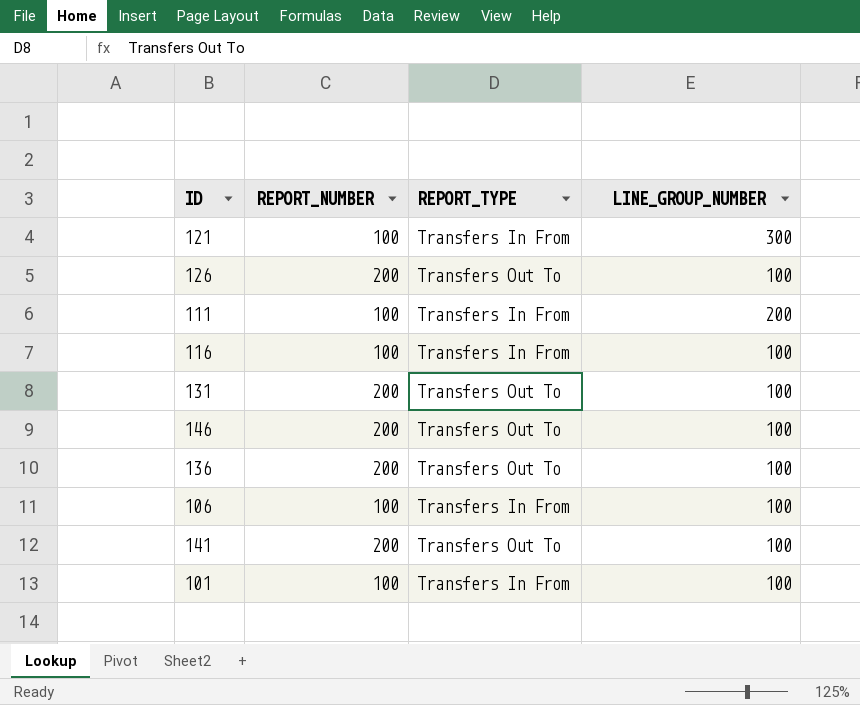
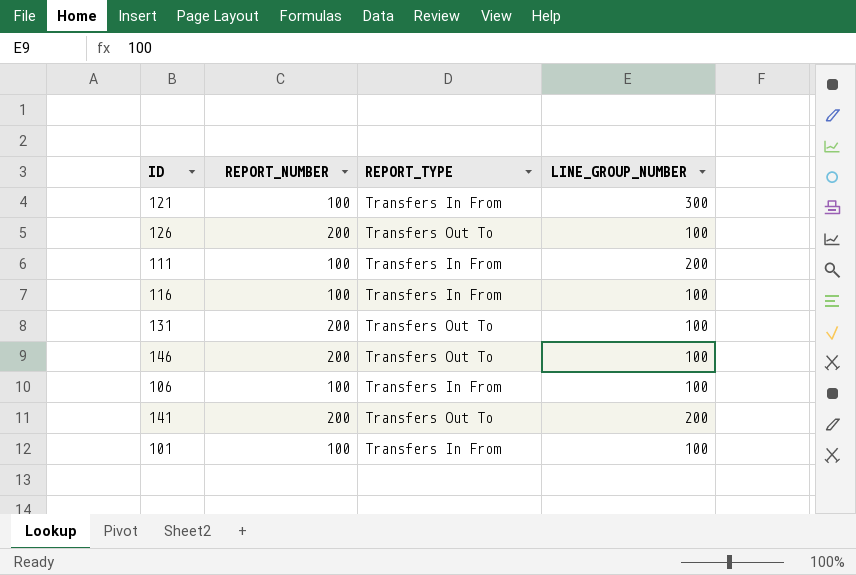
row 136: 200 | Transfers Out To | 100 -> none
141 | LINE_GROUP_NUMBER: 100 -> 200

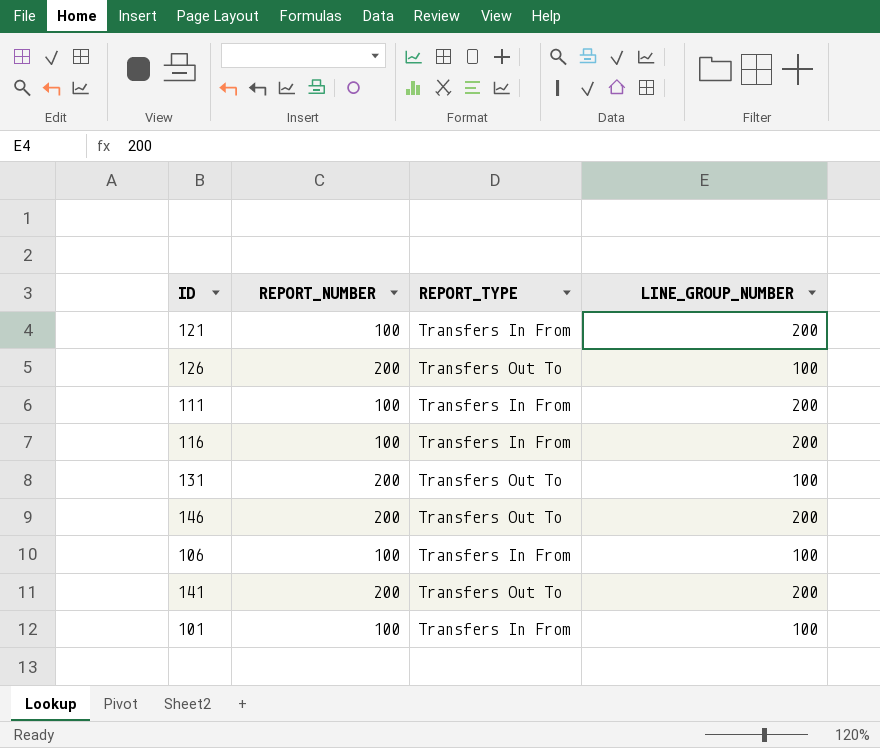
121 | LINE_GROUP_NUMBER: 300 -> 200
116 | LINE_GROUP_NUMBER: 100 -> 200
146 | LINE_GROUP_NUMBER: 100 -> 200

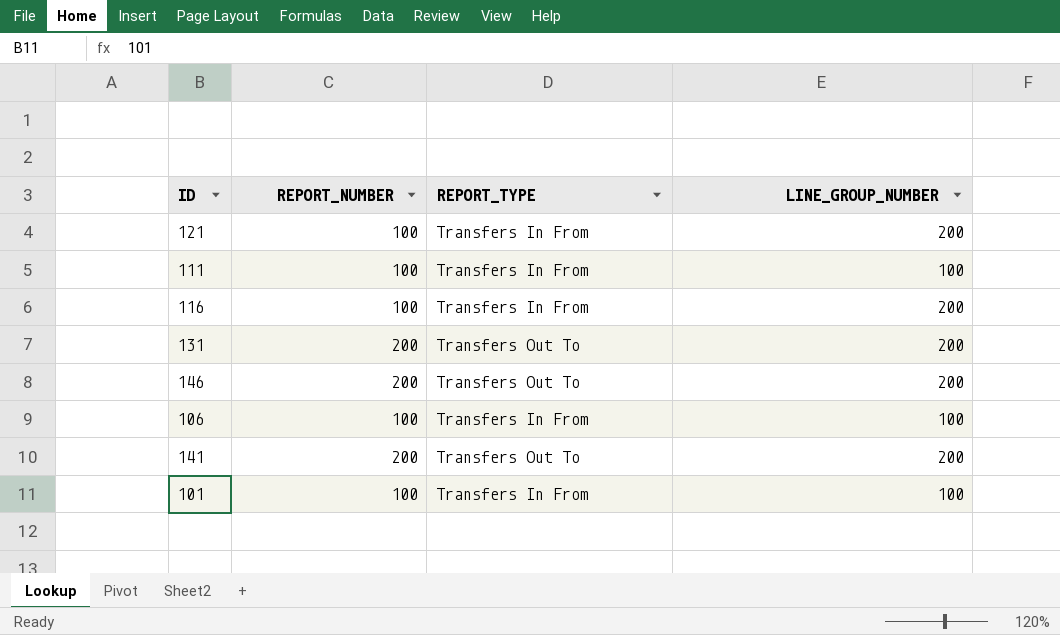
row 126: 200 | Transfers Out To | 100 -> none
111 | LINE_GROUP_NUMBER: 200 -> 100
131 | LINE_GROUP_NUMBER: 100 -> 200

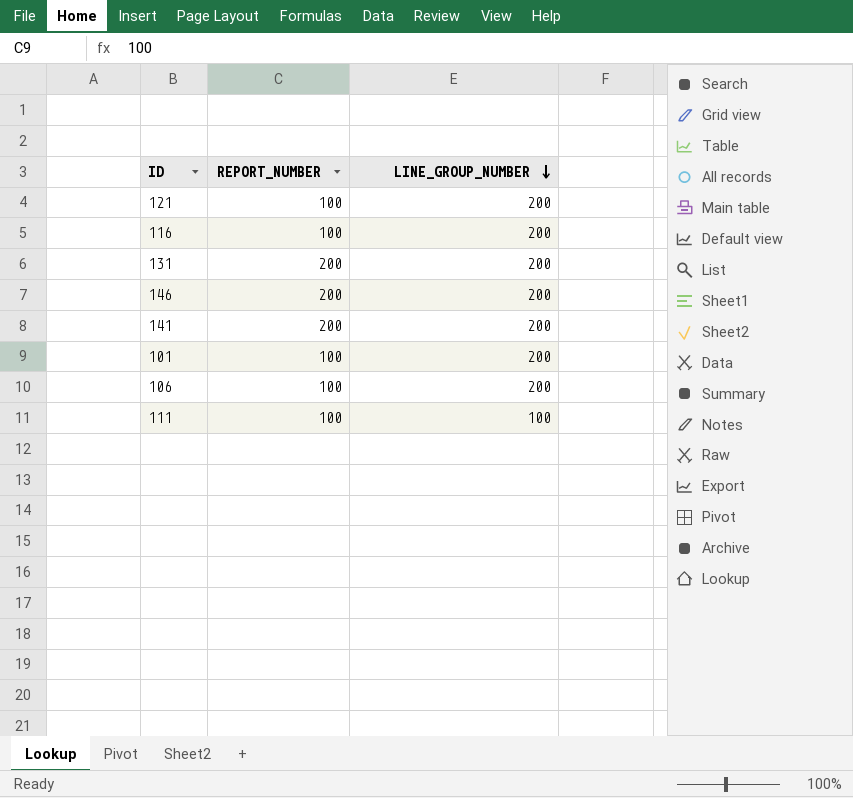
row order: none -> LINE_GROUP_NUMBER descending
column REPORT_TYPE | position: 3 -> none
101 | LINE_GROUP_NUMBER: 100 -> 200
106 | LINE_GROUP_NUMBER: 100 -> 200

